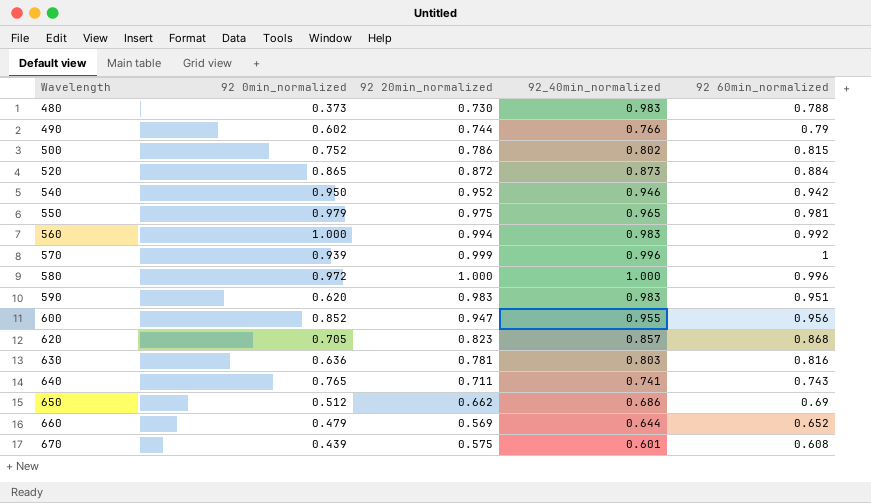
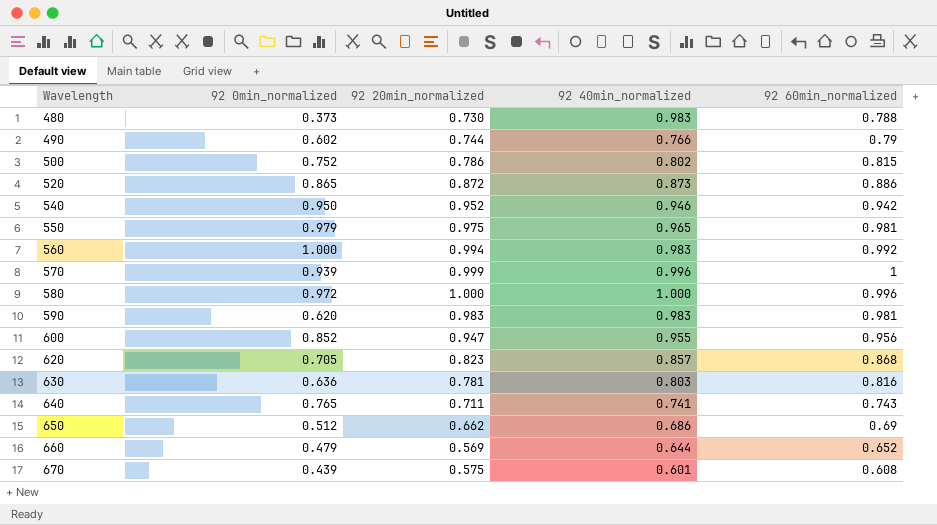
column name: 92_40min_normalized -> 92 40min_normalized
520 | 92 60min_normalized: 0.884 -> 0.886
590 | 92 60min_normalized: 0.951 -> 0.981

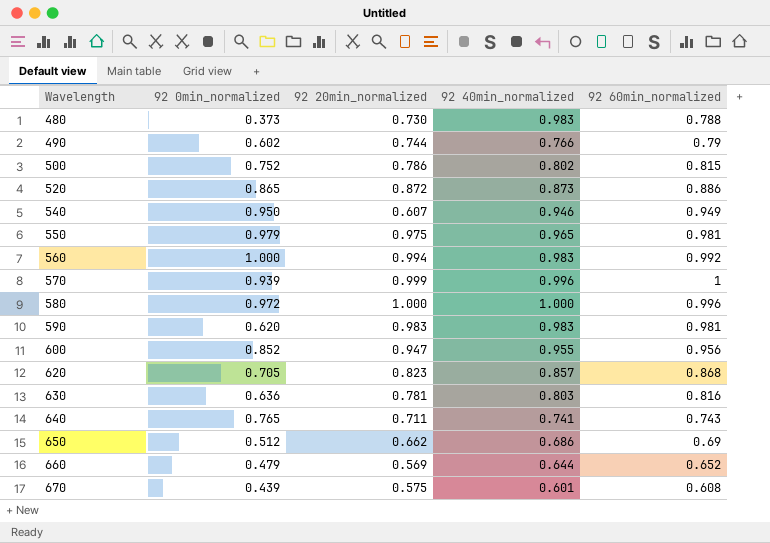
540 | 92 20min_normalized: 0.952 -> 0.607
540 | 92 60min_normalized: 0.942 -> 0.949

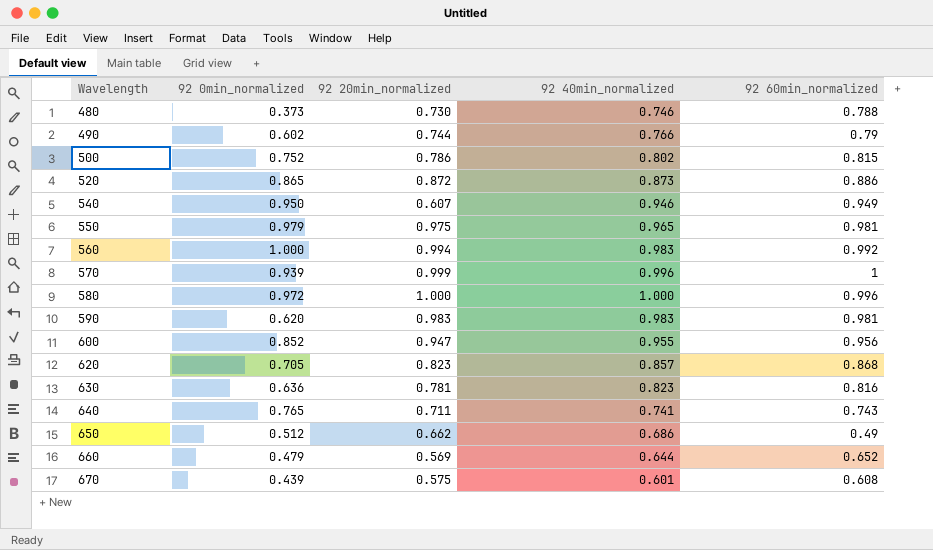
480 | 92 40min_normalized: 0.983 -> 0.746
630 | 92 40min_normalized: 0.803 -> 0.823
650 | 92 60min_normalized: 0.69 -> 0.49

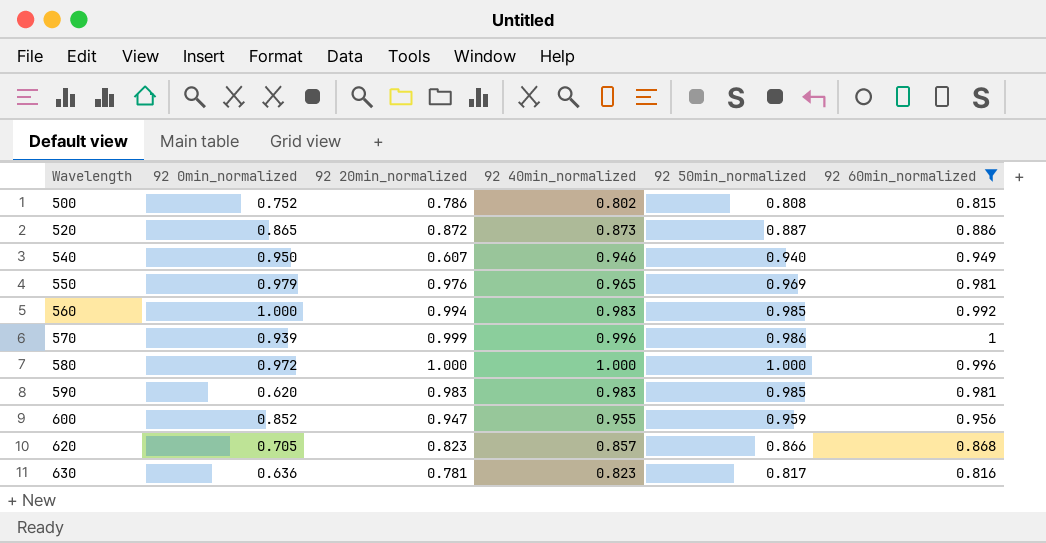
filter: none -> 92 60min_normalized >= 0.815
column 92 50min_normalized | position: none -> 5
550 | 92 20min_normalized: 0.975 -> 0.976

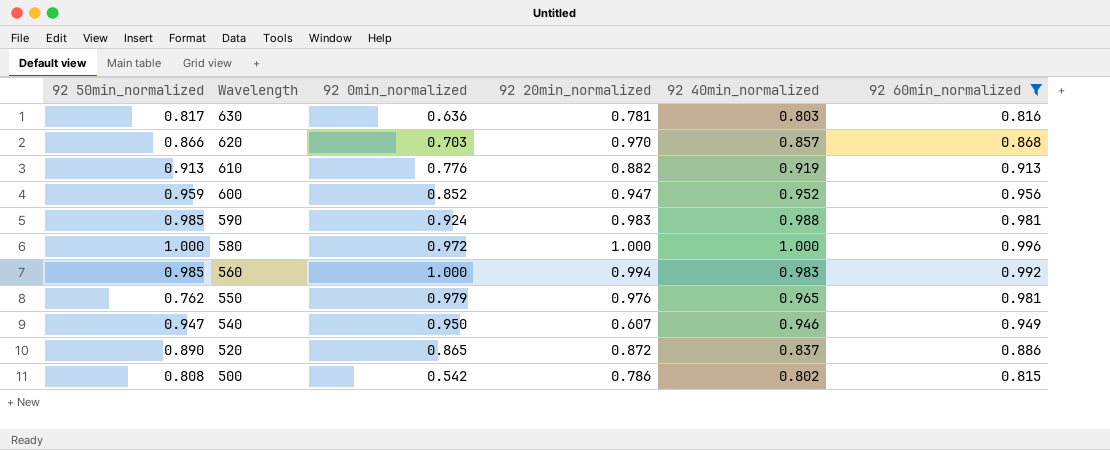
row order: Wavelength ascending -> Wavelength descending
column 92 50min_normalized | position: 5 -> 1
row 570: 0.939 | 0.999 | 0.996 | 0.986 | 1 -> none
630 | 92 40min_normalized: 0.823 -> 0.803
620 | 92 0min_normalized: 0.705 -> 0.703
620 | 92 20min_normalized: 0.823 -> 0.970
row 610: none -> 0.913 | 0.776 | 0.882 | 0.919 | 0.913
600 | 92 40min_normalized: 0.955 -> 0.952
590 | 92 0min_normalized: 0.620 -> 0.924
590 | 92 40min_normalized: 0.983 -> 0.988
550 | 92 50min_normalized: 0.969 -> 0.762
540 | 92 50min_normalized: 0.940 -> 0.947
520 | 92 50min_normalized: 0.887 -> 0.890
520 | 92 40min_normalized: 0.873 -> 0.837
500 | 92 0min_normalized: 0.752 -> 0.542

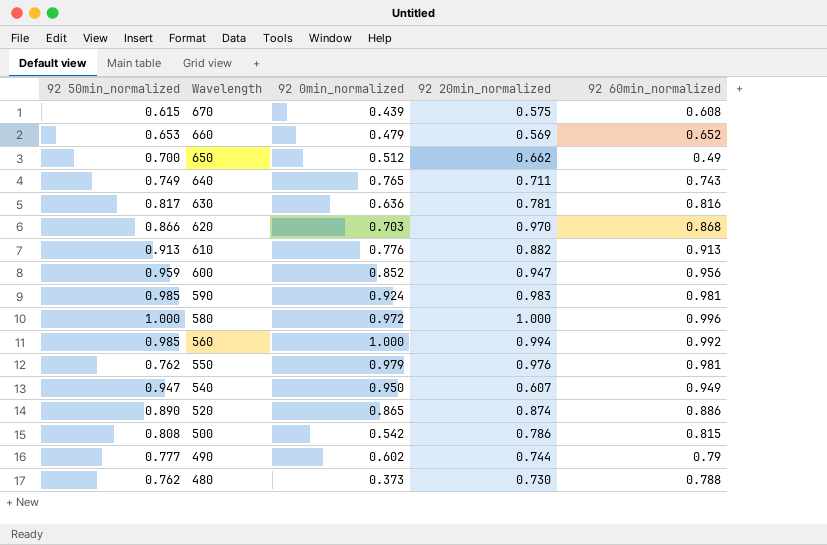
filter: 92 60min_normalized >= 0.815 -> none
column 92 40min_normalized | position: 5 -> none
520 | 92 20min_normalized: 0.872 -> 0.874

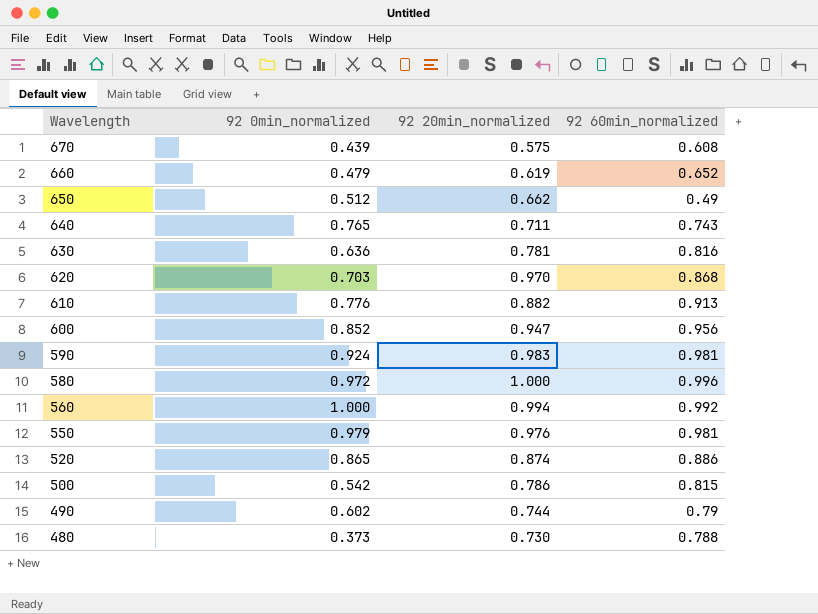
column 92 50min_normalized | position: 1 -> none
row 540: 0.947 | 0.950 | 0.607 | 0.949 -> none
660 | 92 20min_normalized: 0.569 -> 0.619

